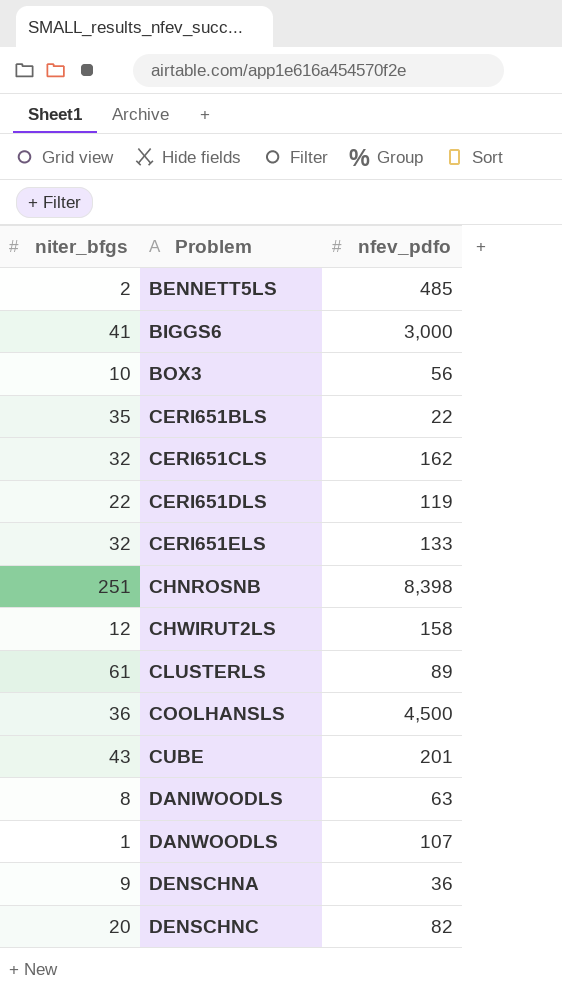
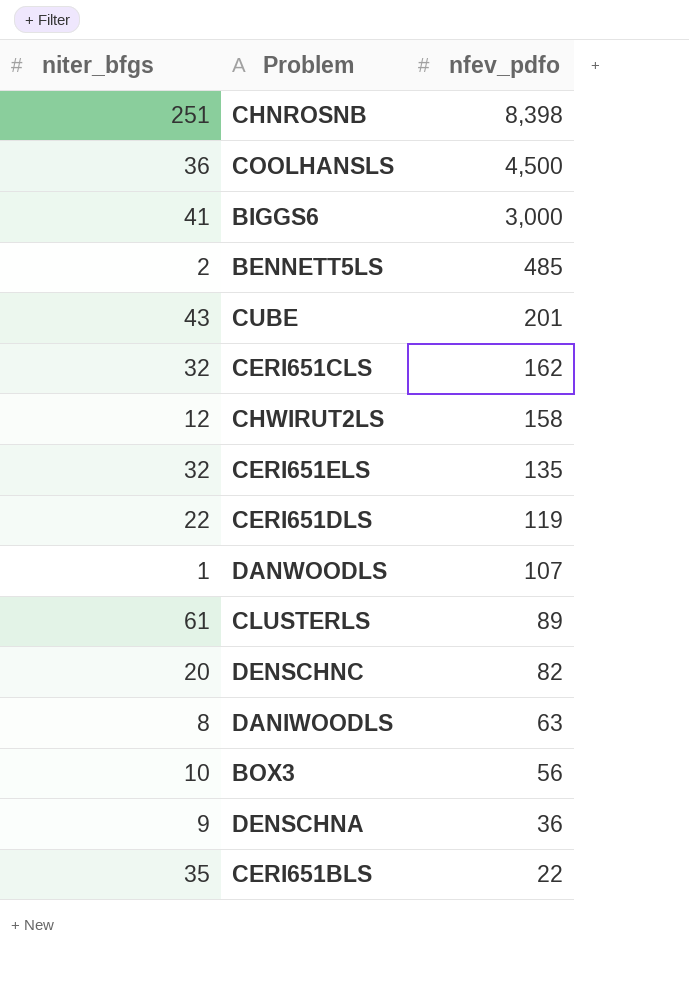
row order: Problem ascending -> nfev_pdfo descending
CERI651ELS | nfev_pdfo: 133 -> 135

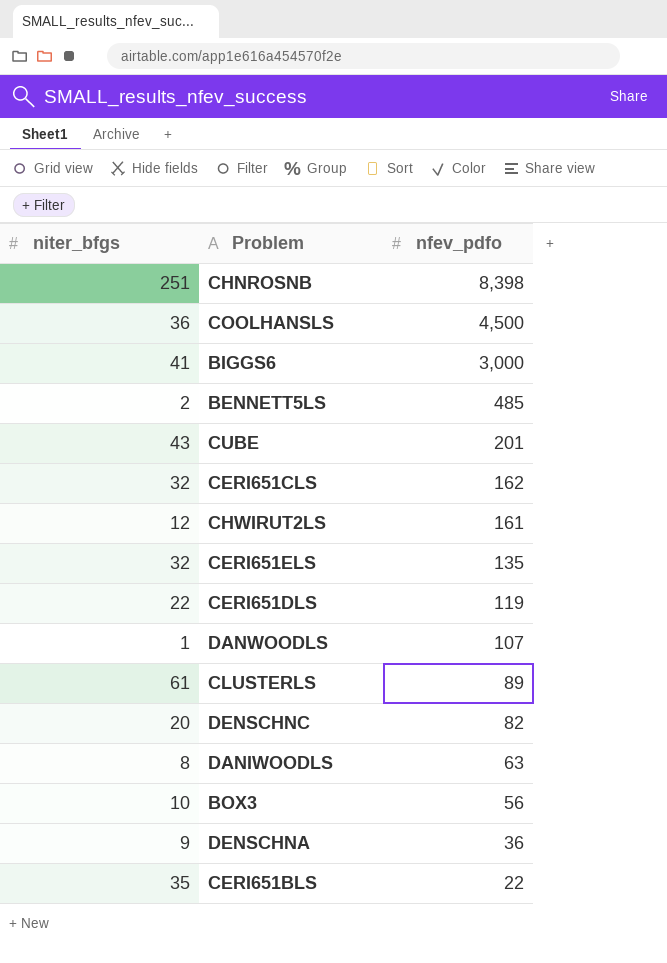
CHWIRUT2LS | nfev_pdfo: 158 -> 161

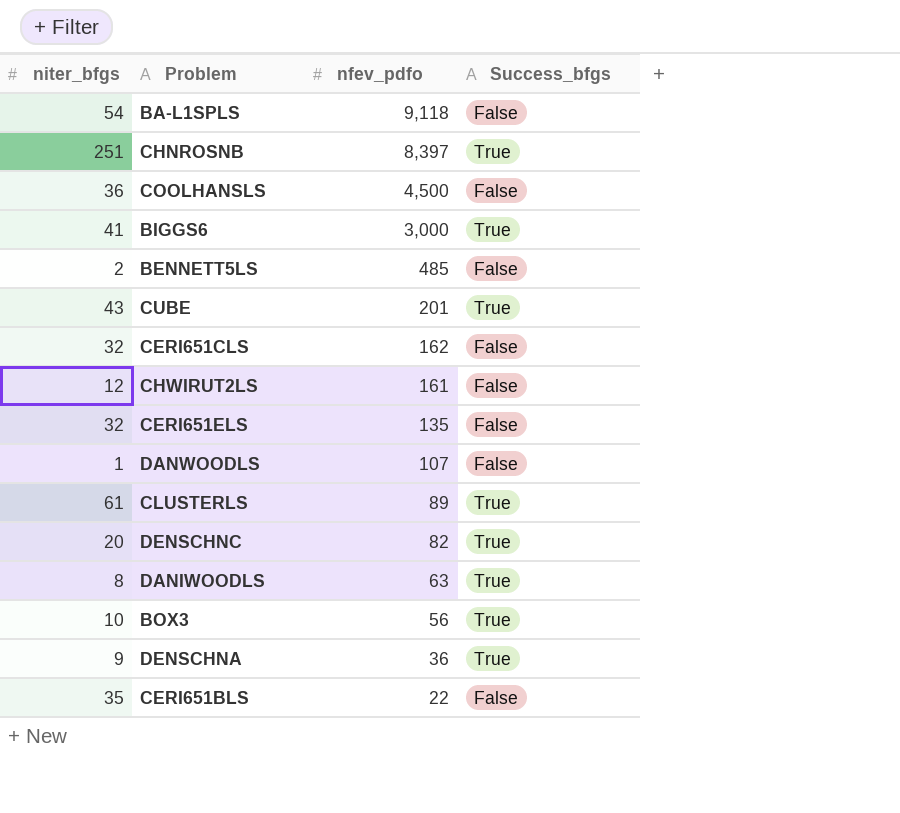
column Success_bfgs | position: none -> 4
row CERI651DLS: 22 | 119 -> none
row BA-L1SPLS: none -> 54 | 9,118 | False
CHNROSNB | nfev_pdfo: 8,398 -> 8,397

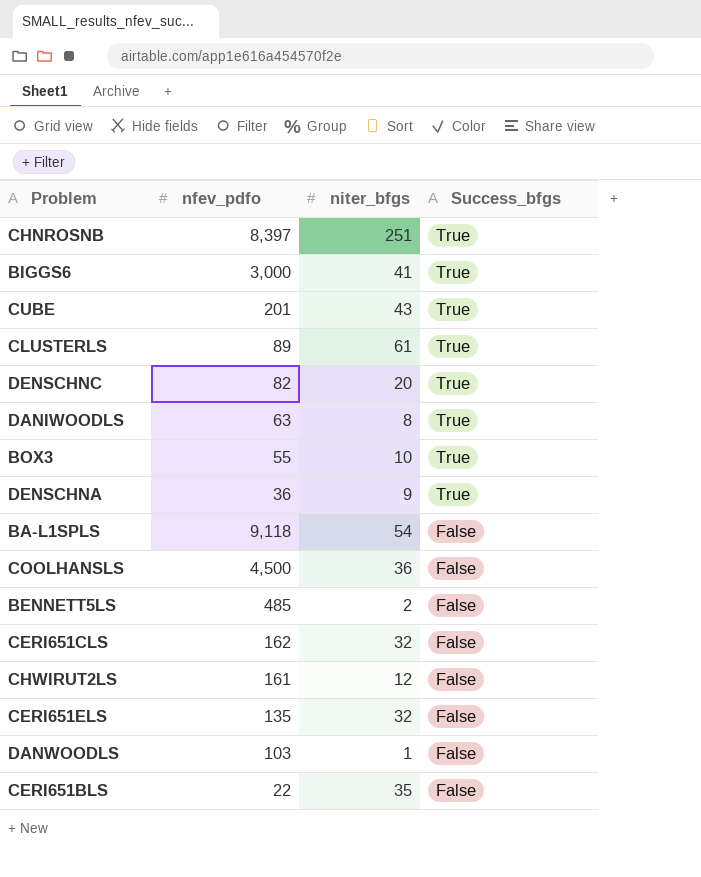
row order: nfev_pdfo descending -> Success_bfgs descending
column niter_bfgs | position: 1 -> 3
BOX3 | nfev_pdfo: 56 -> 55
DANWOODLS | nfev_pdfo: 107 -> 103

